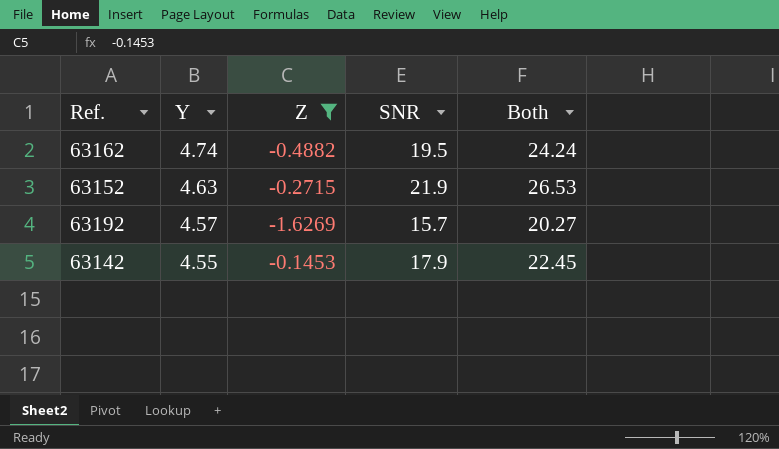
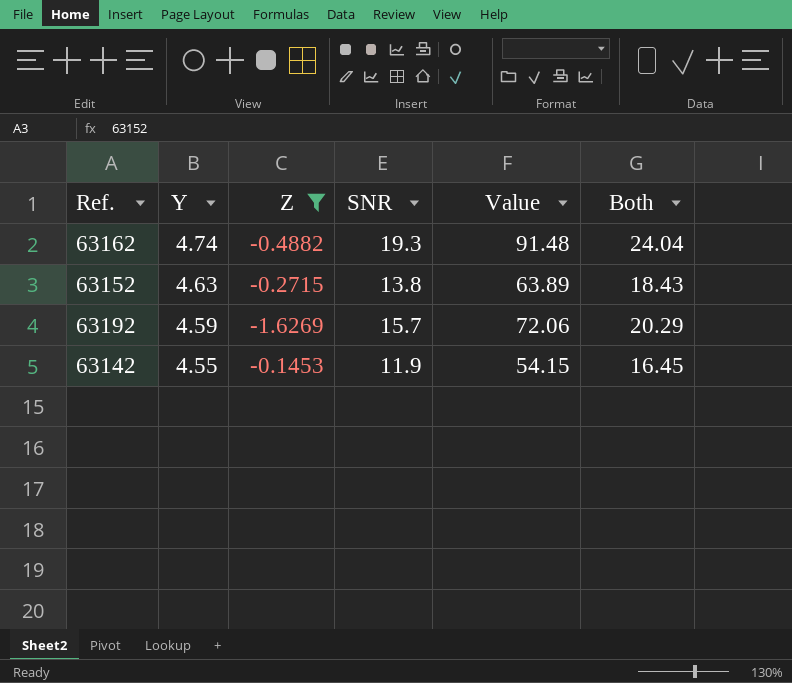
column Value | formula: none -> [Y] * [SNR]
63162 | SNR: 19.5 -> 19.3
63162 | Both: 24.24 -> 24.04
63152 | SNR: 21.9 -> 13.8
63152 | Both: 26.53 -> 18.43
63192 | Y: 4.57 -> 4.59
63192 | Both: 20.27 -> 20.29
63142 | SNR: 17.9 -> 11.9
63142 | Both: 22.45 -> 16.45

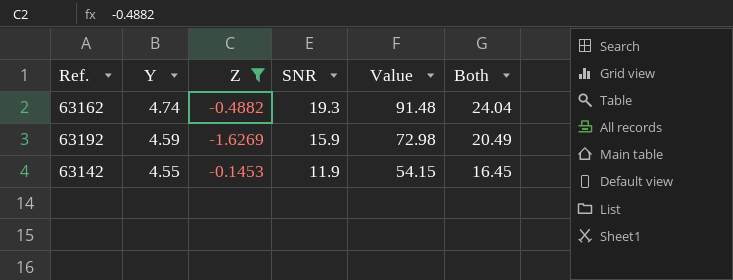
row 63152: 4.63 | -0.2715 | 13.8 | 63.89 | 18.43 -> none
63192 | SNR: 15.7 -> 15.9
63192 | Value: 72.06 -> 72.98
63192 | Both: 20.29 -> 20.49

